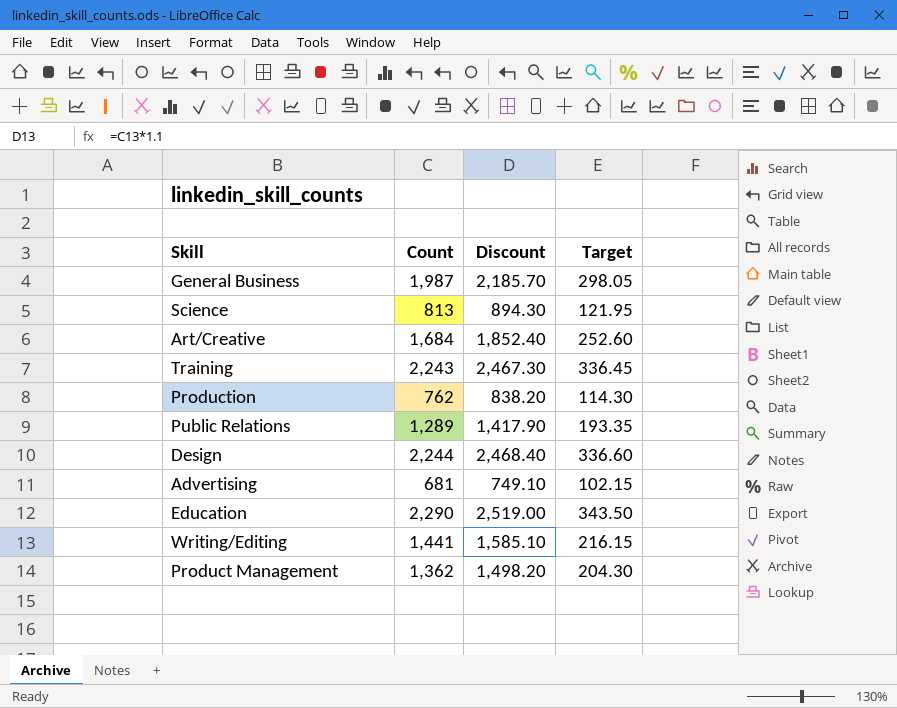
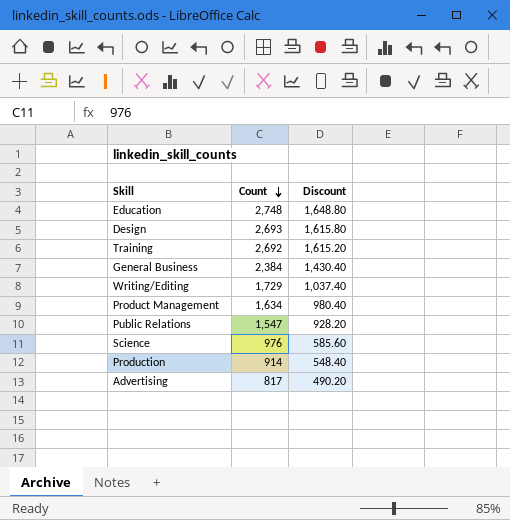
row order: none -> Count descending
column Target | formula: [Count] * 0.15 -> none
column Discount | formula: [Count] * 1.1 -> [Count] * 0.6
row Art/Creative: 1,684 | 1,852.40 | 252.60 -> none
Education | Count: 2,290 -> 2,748
Design | Count: 2,244 -> 2,693
Training | Count: 2,243 -> 2,692
General Business | Count: 1,987 -> 2,384
Writing/Editing | Count: 1,441 -> 1,729
Product Management | Count: 1,362 -> 1,634
Public Relations | Count: 1,289 -> 1,547
Science | Count: 813 -> 976
Production | Count: 762 -> 914
Advertising | Count: 681 -> 817

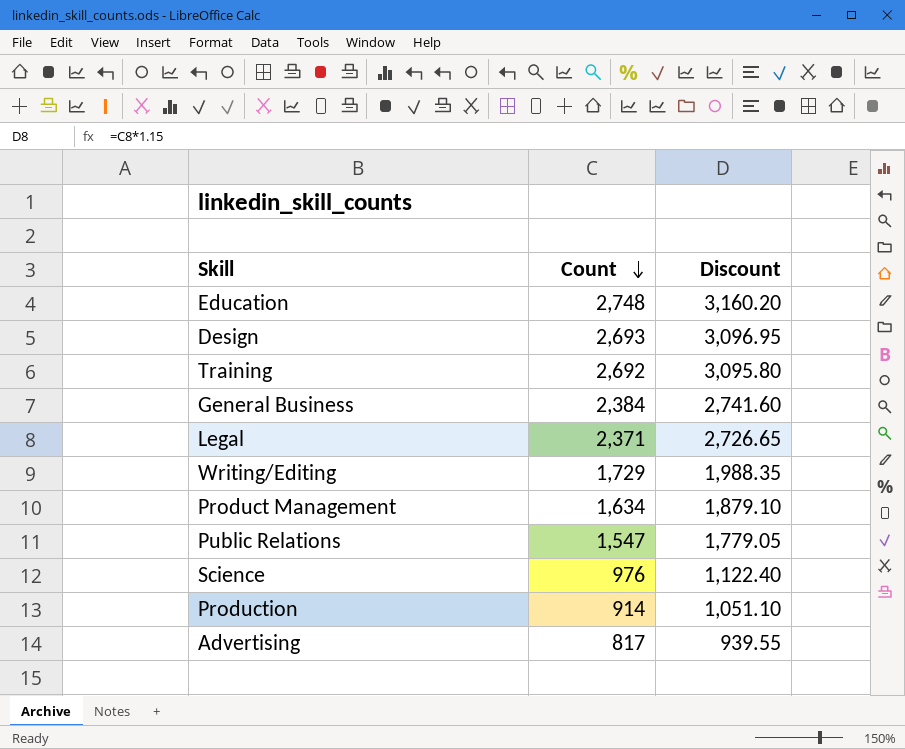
column Discount | formula: [Count] * 0.6 -> [Count] * 1.15
row Legal: none -> 2,371 | 2,726.65

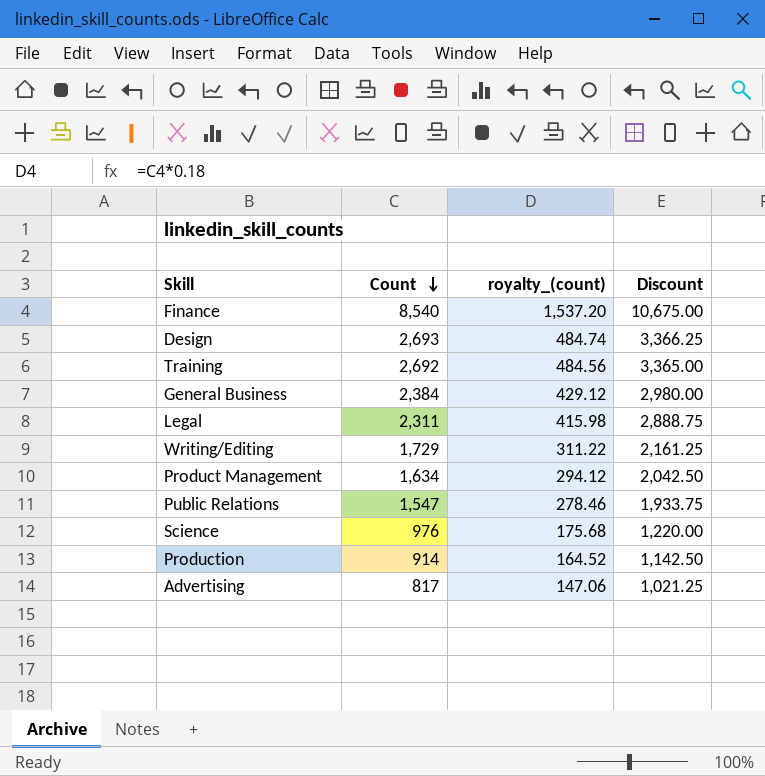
column royalty_(count) | formula: none -> [Count] * 0.18
column Discount | formula: [Count] * 1.15 -> [Count] * 1.25
row Education: 2,748 | 3,160.20 -> none
row Finance: none -> 8,540 | 1,537.20 | 10,675.00
Legal | Count: 2,371 -> 2,311

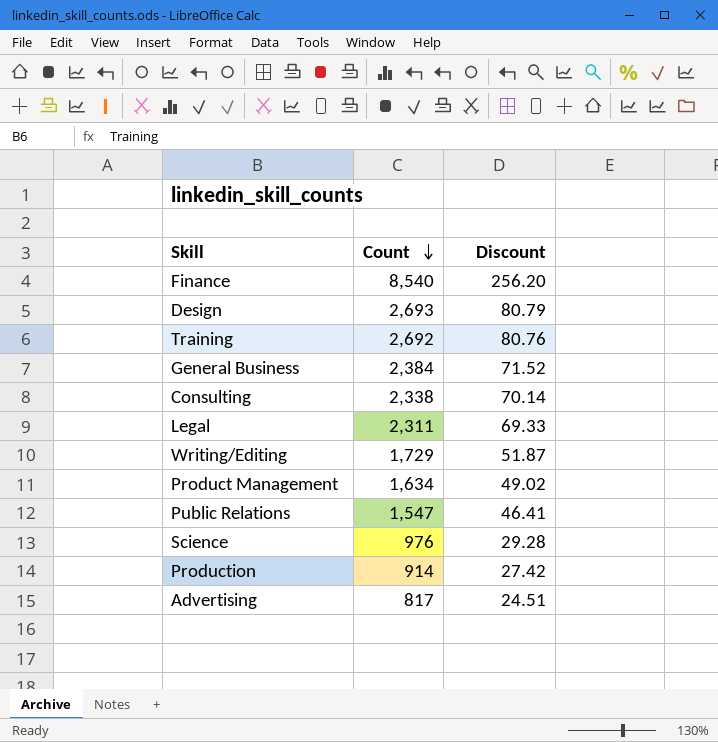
column royalty_(count) | formula: [Count] * 0.18 -> none
column Discount | formula: [Count] * 1.25 -> [Count] * 0.03
row Consulting: none -> 2,338 | 70.14

